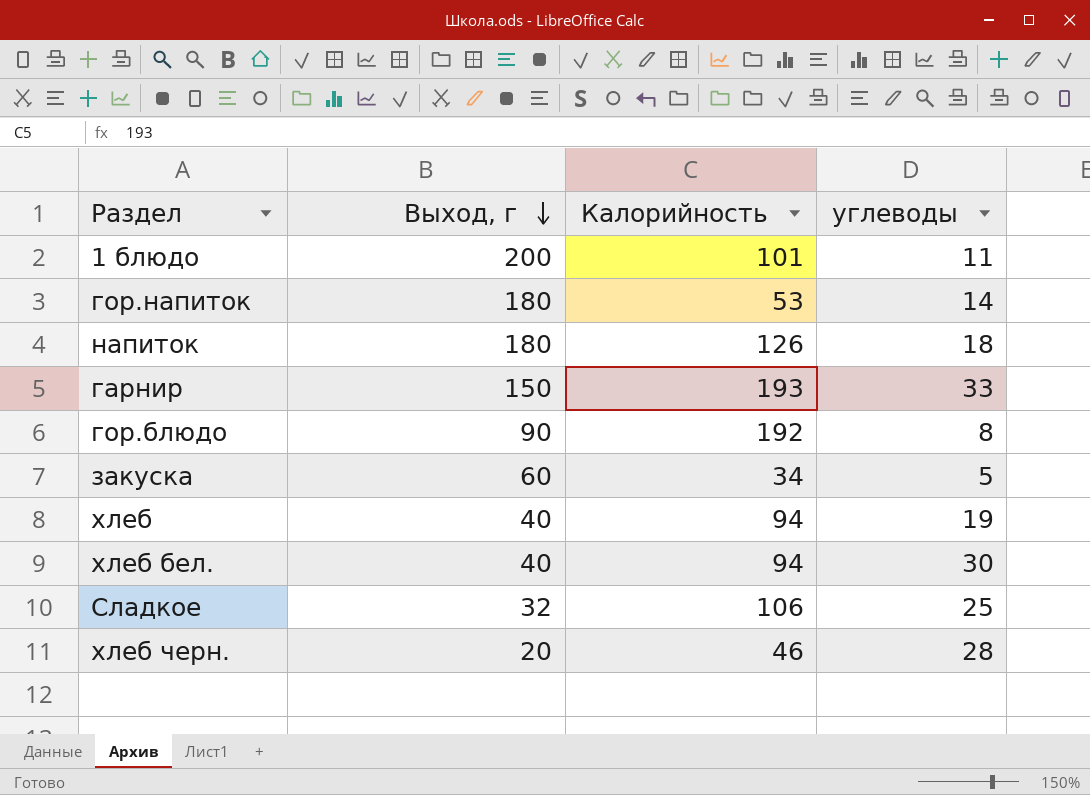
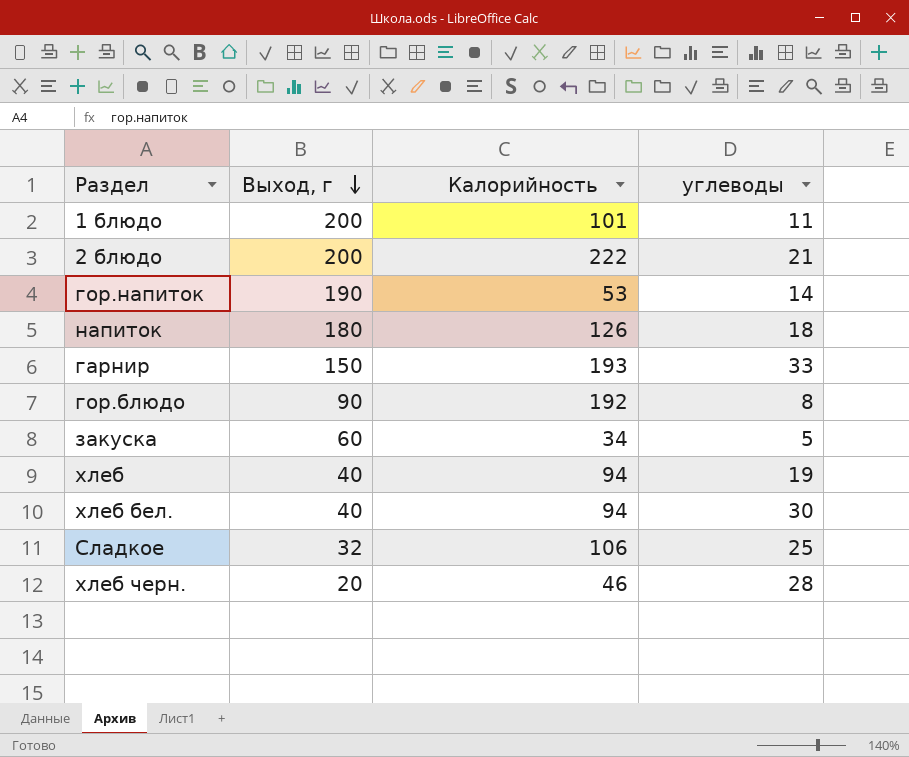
row 2 блюдо: none -> 200 | 222 | 21
гор.напиток | Выход, г: 180 -> 190

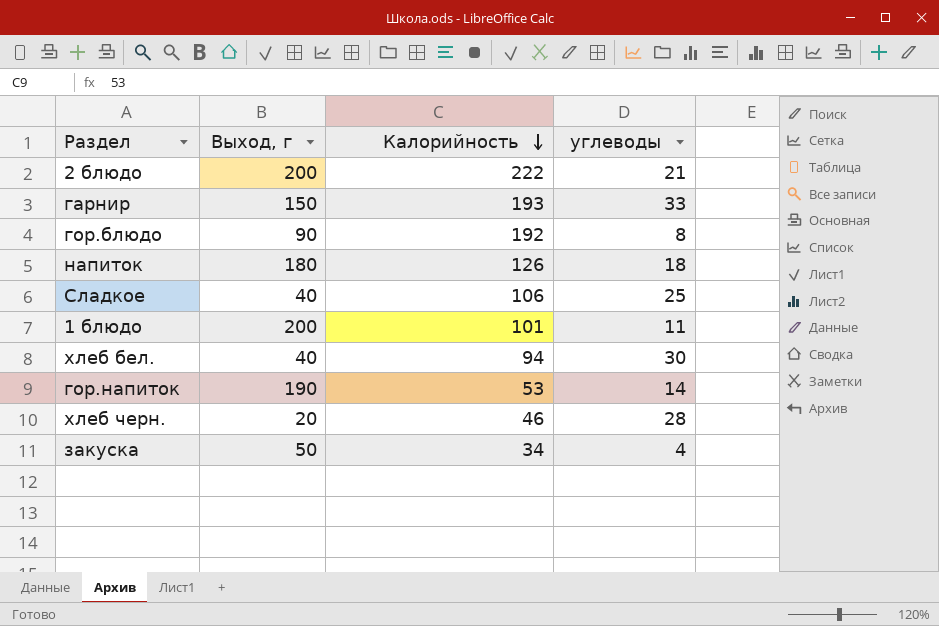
row order: Выход, г descending -> Калорийность descending
row хлеб: 40 | 94 | 19 -> none
Сладкое | Выход, г: 32 -> 40
закуска | Выход, г: 60 -> 50
закуска | углеводы: 5 -> 4

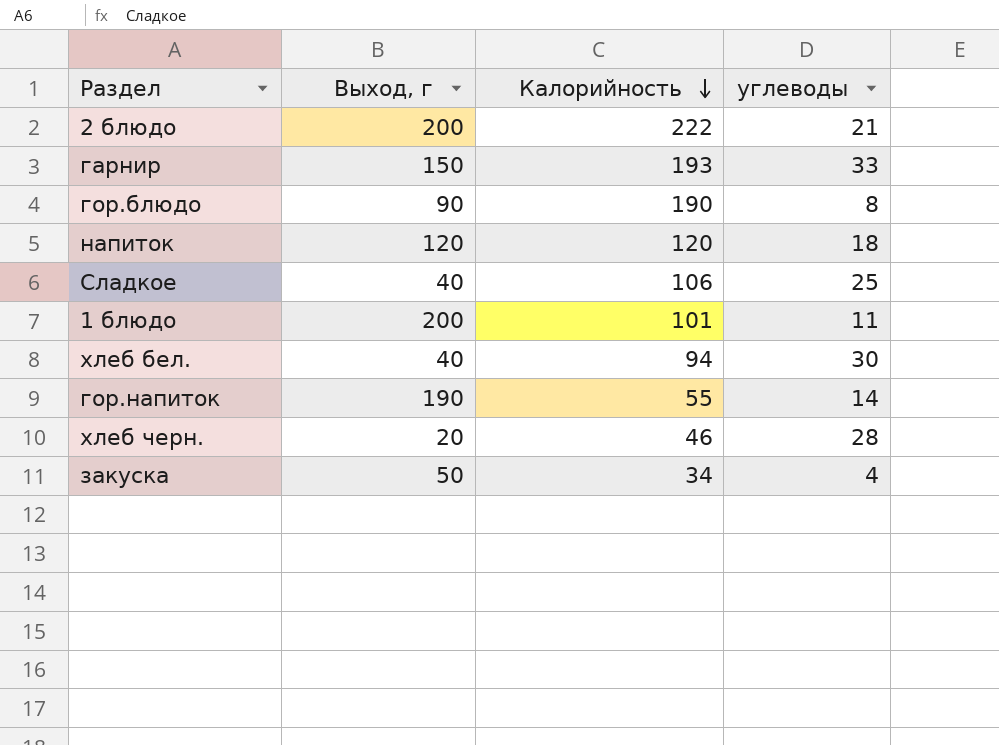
гор.блюдо | Калорийность: 192 -> 190
напиток | Выход, г: 180 -> 120
напиток | Калорийность: 126 -> 120
гор.напиток | Калорийность: 53 -> 55

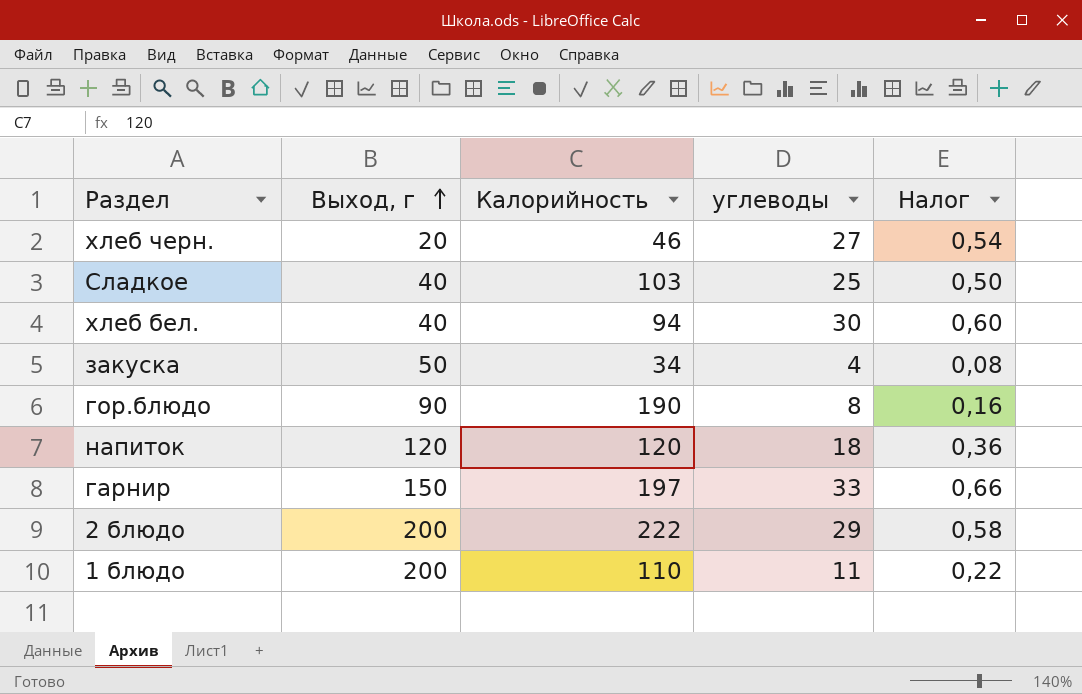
row order: Калорийность descending -> Выход, г ascending
column Налог | formula: none -> [углеводы] * 0,02
row гор.напиток: 190 | 55 | 14 -> none
хлеб черн. | углеводы: 28 -> 27
Сладкое | Калорийность: 106 -> 103
гарнир | Калорийность: 193 -> 197
2 блюдо | углеводы: 21 -> 29
1 блюдо | Калорийность: 101 -> 110

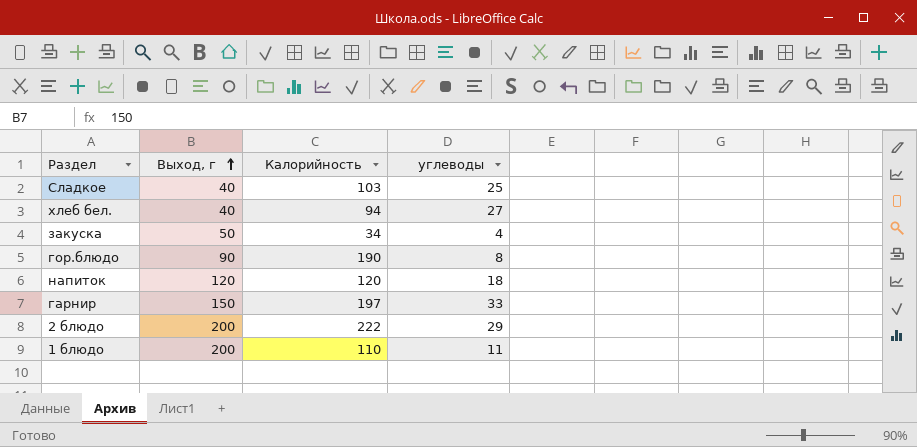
column Налог | formula: [углеводы] * 0,02 -> none
row хлеб черн.: 20 | 46 | 27 | 0,54 -> none
хлеб бел. | углеводы: 30 -> 27

